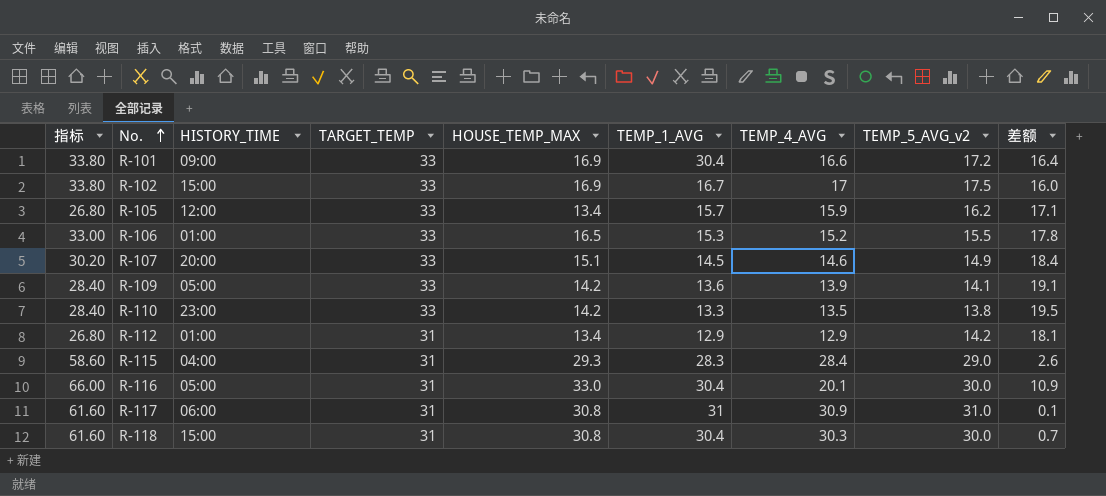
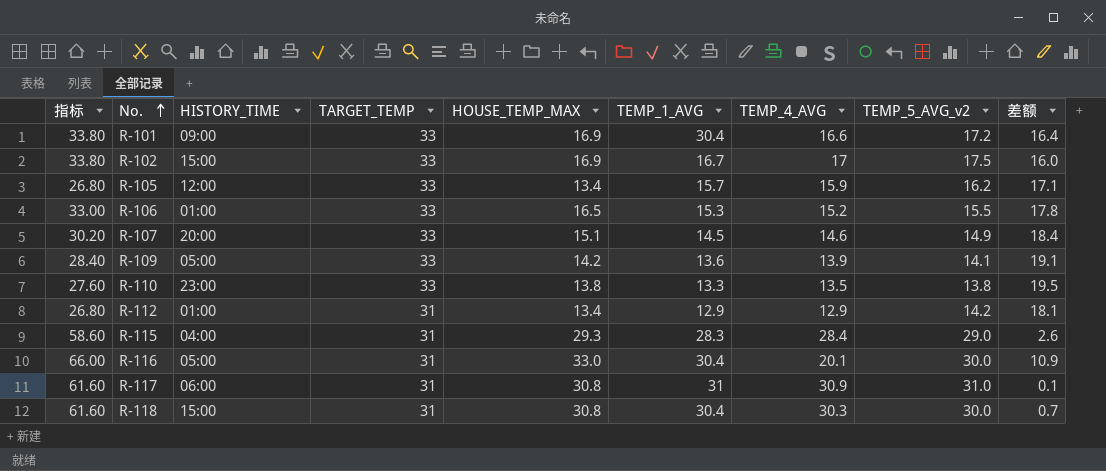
R-110 | 指标: 28.40 -> 27.60
R-110 | HOUSE_TEMP_MAX: 14.2 -> 13.8

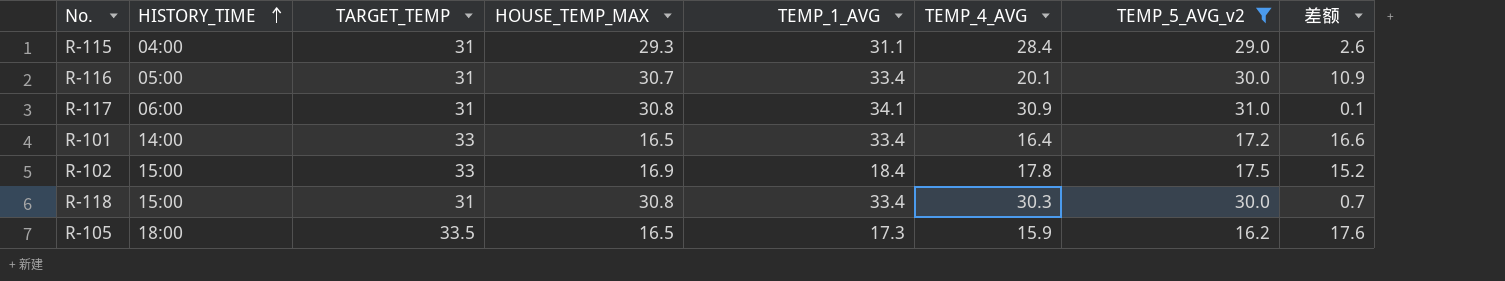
filter: none -> TEMP_5_AVG_v2 >= 16.2
row order: No. ascending -> HISTORY_TIME ascending
column 指标 | formula: [HOUSE_TEMP_MAX] * 2 -> none
R-115 | TEMP_1_AVG: 28.3 -> 31.1
R-116 | HOUSE_TEMP_MAX: 33.0 -> 30.7
R-116 | TEMP_1_AVG: 30.4 -> 33.4
R-117 | TEMP_1_AVG: 31 -> 34.1
R-101 | HISTORY_TIME: 09:00 -> 14:00
R-101 | HOUSE_TEMP_MAX: 16.9 -> 16.5
R-101 | TEMP_1_AVG: 30.4 -> 33.4
R-101 | TEMP_4_AVG: 16.6 -> 16.4
R-101 | 差额: 16.4 -> 16.6
R-102 | TEMP_1_AVG: 16.7 -> 18.4
R-102 | TEMP_4_AVG: 17 -> 17.8
R-102 | 差额: 16.0 -> 15.2
R-118 | TEMP_1_AVG: 30.4 -> 33.4
R-105 | HISTORY_TIME: 12:00 -> 18:00
R-105 | TARGET_TEMP: 33 -> 33.5
R-105 | HOUSE_TEMP_MAX: 13.4 -> 16.5
R-105 | TEMP_1_AVG: 15.7 -> 17.3
R-105 | 差额: 17.1 -> 17.6

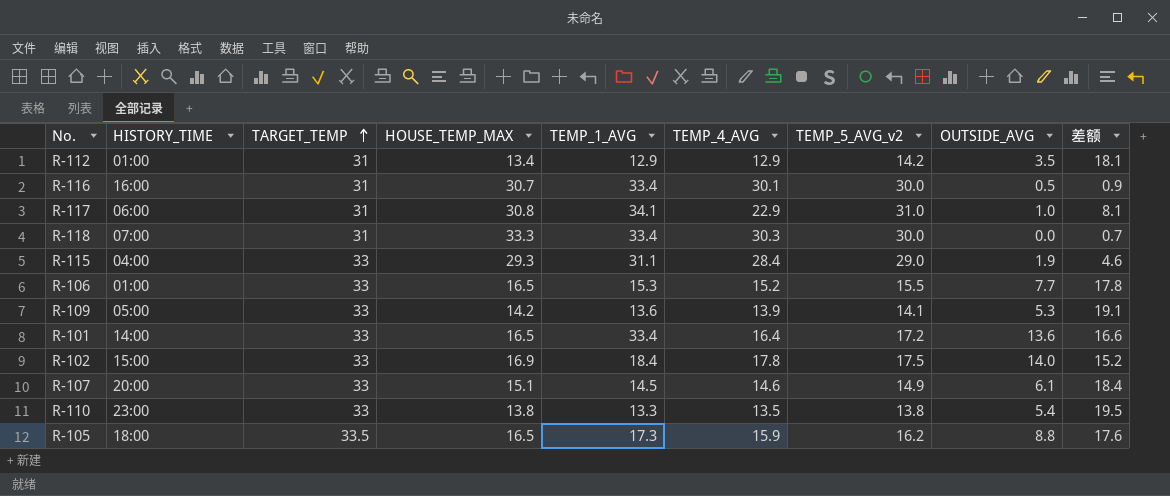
filter: TEMP_5_AVG_v2 >= 16.2 -> none
row order: HISTORY_TIME ascending -> TARGET_TEMP ascending
column OUTSIDE_AVG | position: none -> 8
R-116 | HISTORY_TIME: 05:00 -> 16:00
R-116 | TEMP_4_AVG: 20.1 -> 30.1
R-116 | 差额: 10.9 -> 0.9
R-117 | TEMP_4_AVG: 30.9 -> 22.9
R-117 | 差额: 0.1 -> 8.1
R-118 | HISTORY_TIME: 15:00 -> 07:00
R-118 | HOUSE_TEMP_MAX: 30.8 -> 33.3
R-115 | TARGET_TEMP: 31 -> 33
R-115 | 差额: 2.6 -> 4.6

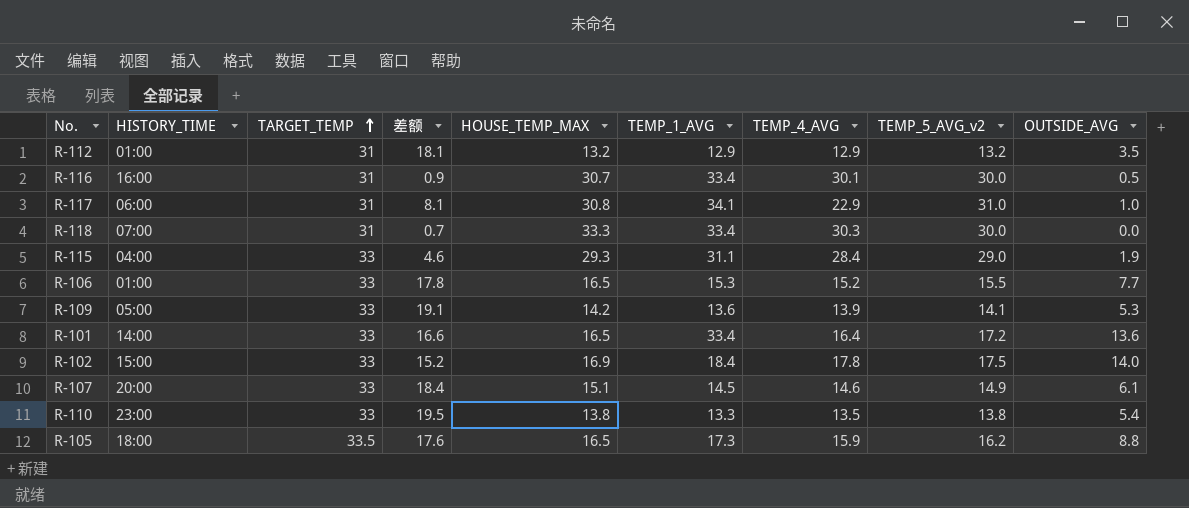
column 差额 | position: 9 -> 4
R-112 | HOUSE_TEMP_MAX: 13.4 -> 13.2
R-112 | TEMP_5_AVG_v2: 14.2 -> 13.2

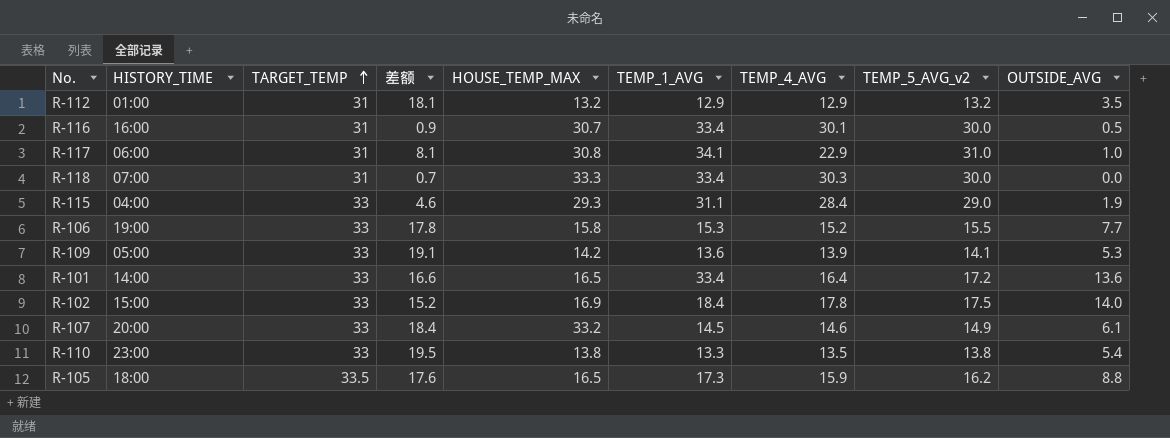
R-106 | HISTORY_TIME: 01:00 -> 19:00
R-106 | HOUSE_TEMP_MAX: 16.5 -> 15.8
R-107 | HOUSE_TEMP_MAX: 15.1 -> 33.2

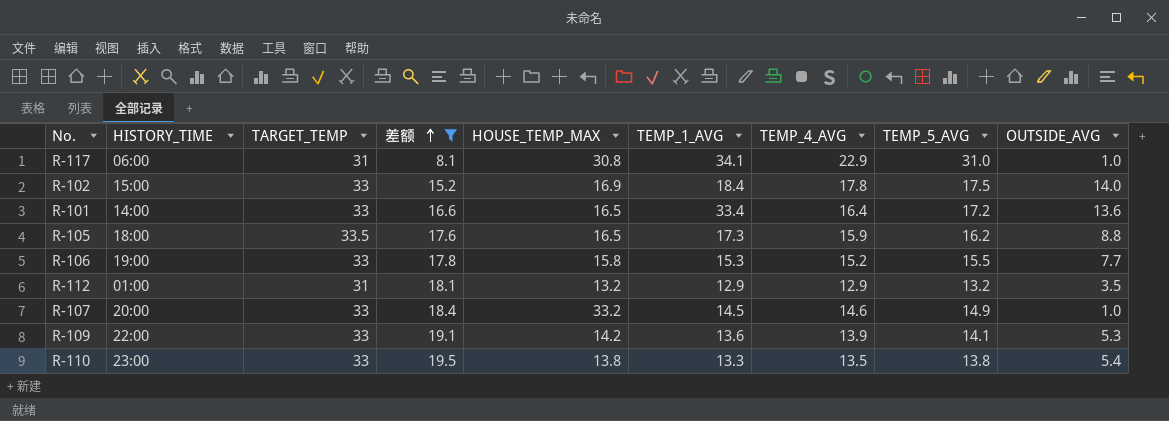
filter: none -> 差额 >= 8.1
row order: TARGET_TEMP ascending -> 差额 ascending
column name: TEMP_5_AVG_v2 -> TEMP_5_AVG
R-107 | OUTSIDE_AVG: 6.1 -> 1.0
R-109 | HISTORY_TIME: 05:00 -> 22:00

